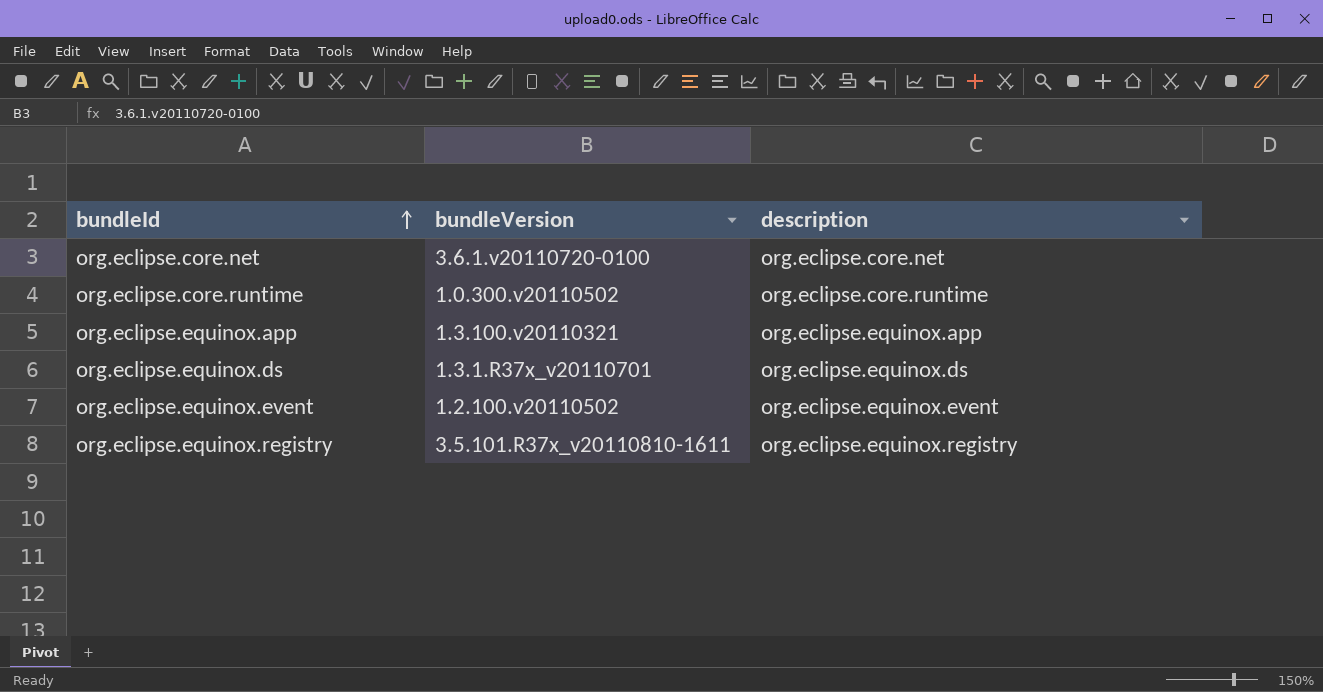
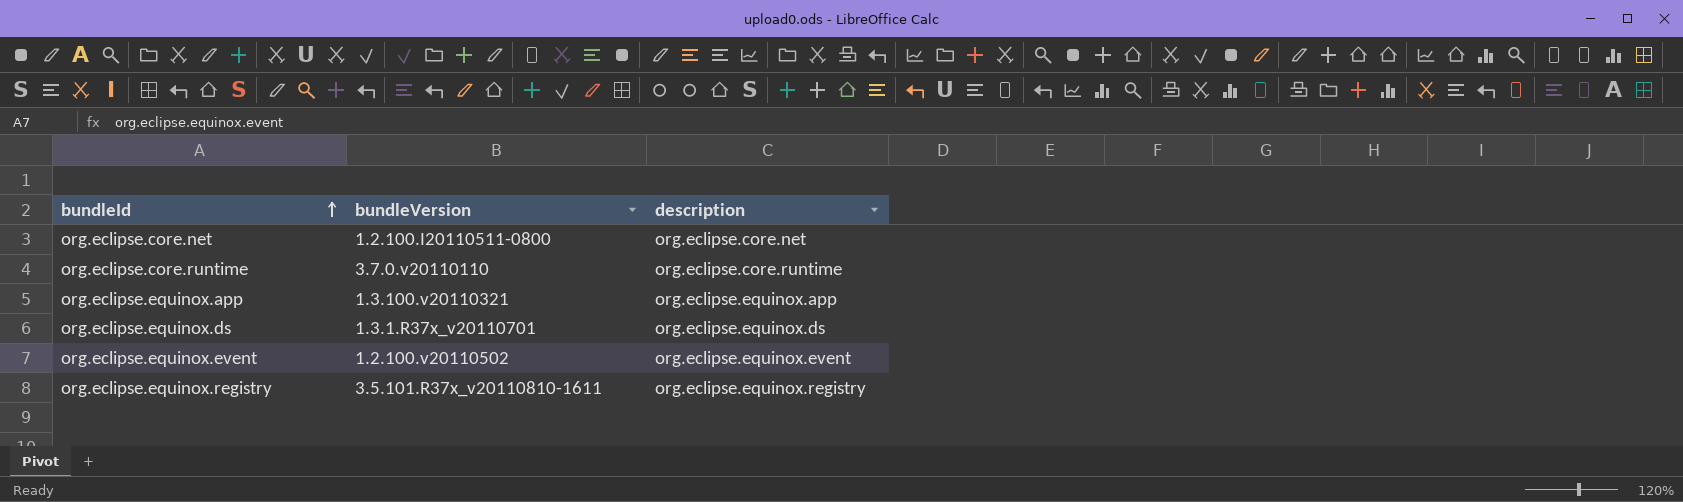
org.eclipse.core.net | bundleVersion: 3.6.1.v20110720-0100 -> 1.2.100.I20110511-0800
org.eclipse.core.runtime | bundleVersion: 1.0.300.v20110502 -> 3.7.0.v20110110

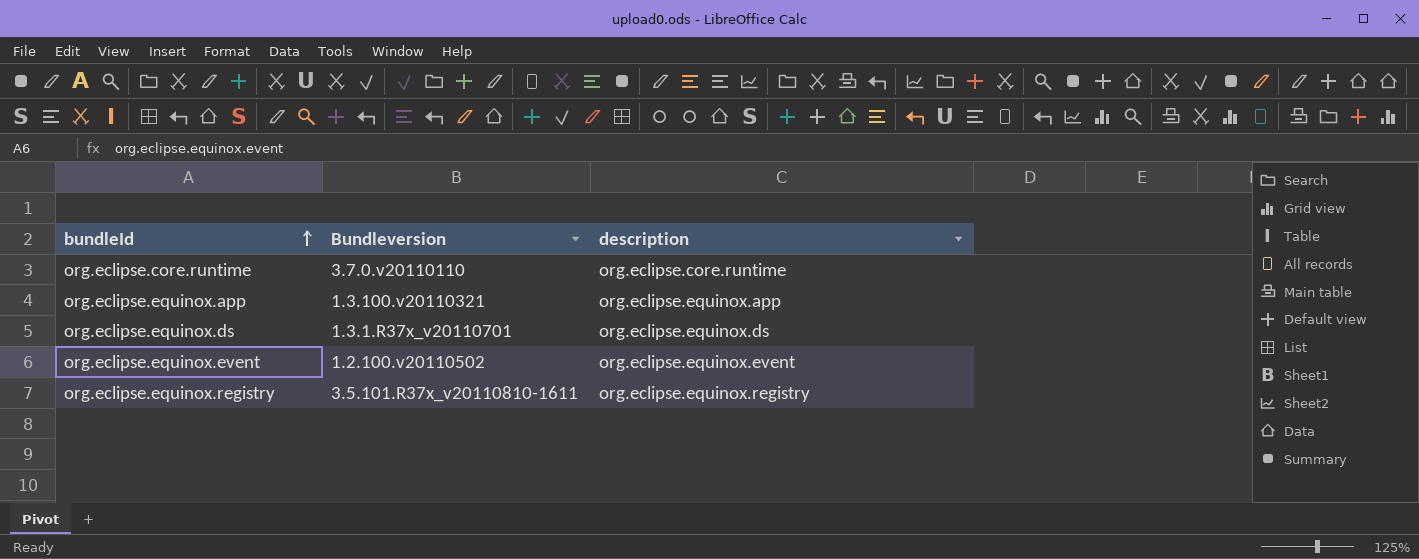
column name: bundleVersion -> Bundleversion
row org.eclipse.core.net: 1.2.100.I20110511-0800 | org.eclipse.core.net -> none

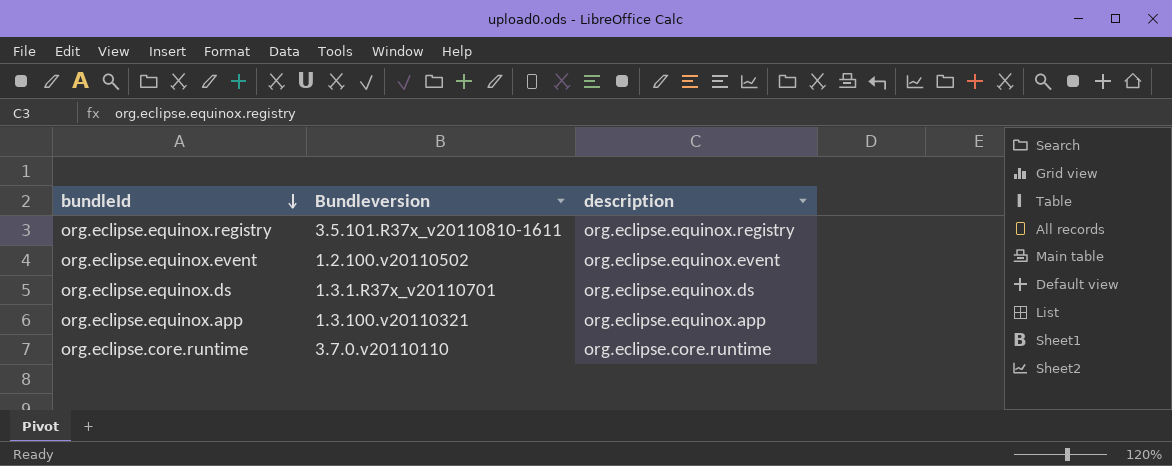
row order: bundleId ascending -> bundleId descending

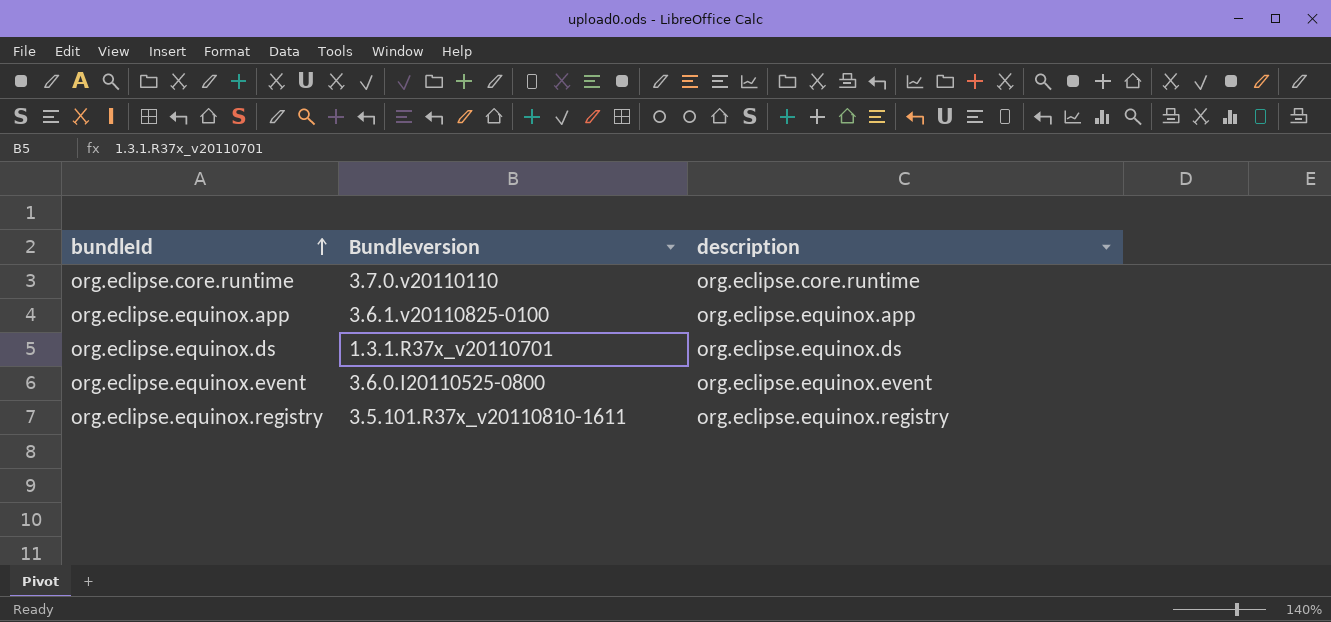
row order: bundleId descending -> bundleId ascending
org.eclipse.equinox.app | Bundleversion: 1.3.100.v20110321 -> 3.6.1.v20110825-0100
org.eclipse.equinox.event | Bundleversion: 1.2.100.v20110502 -> 3.6.0.I20110525-0800

